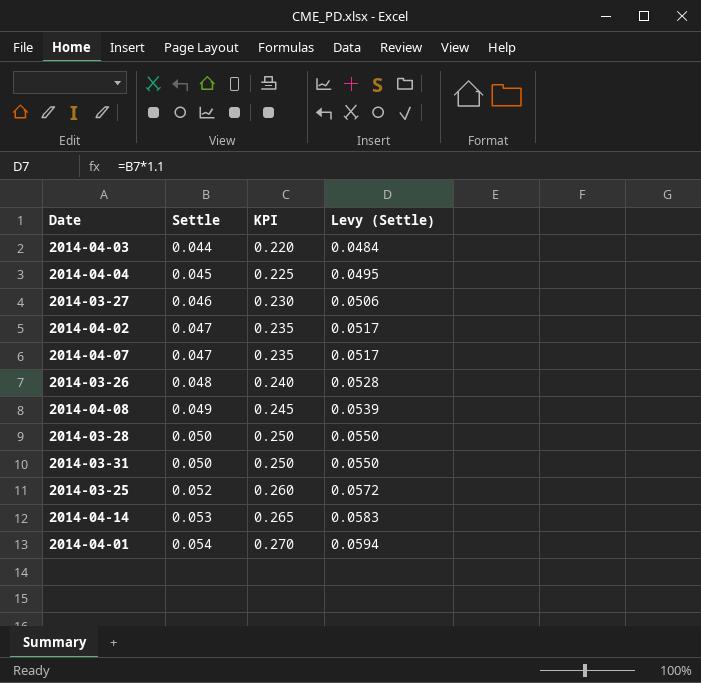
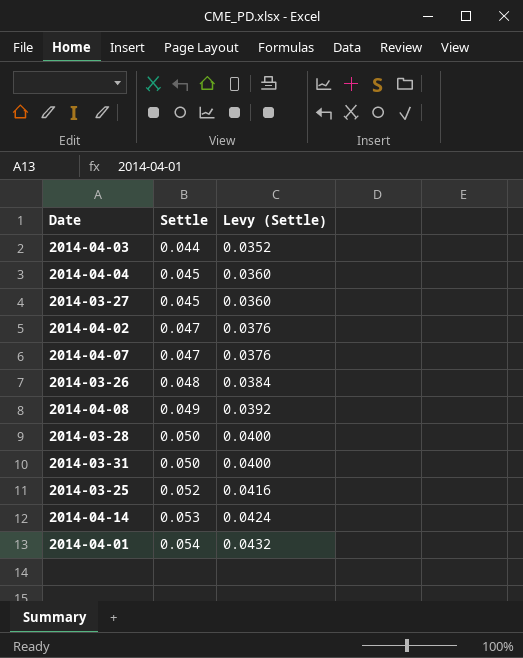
column KPI | formula: [Settle] * 5 -> none
column Levy (Settle) | formula: [Settle] * 1.1 -> [Settle] * 0.8
2014-03-27 | Settle: 0.046 -> 0.045

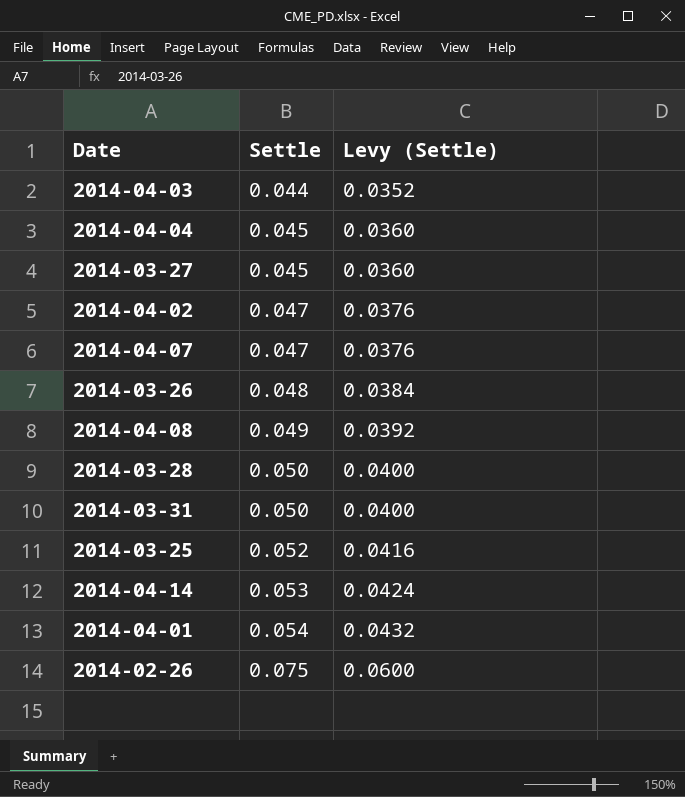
row 2014-02-26: none -> 0.075 | 0.0600

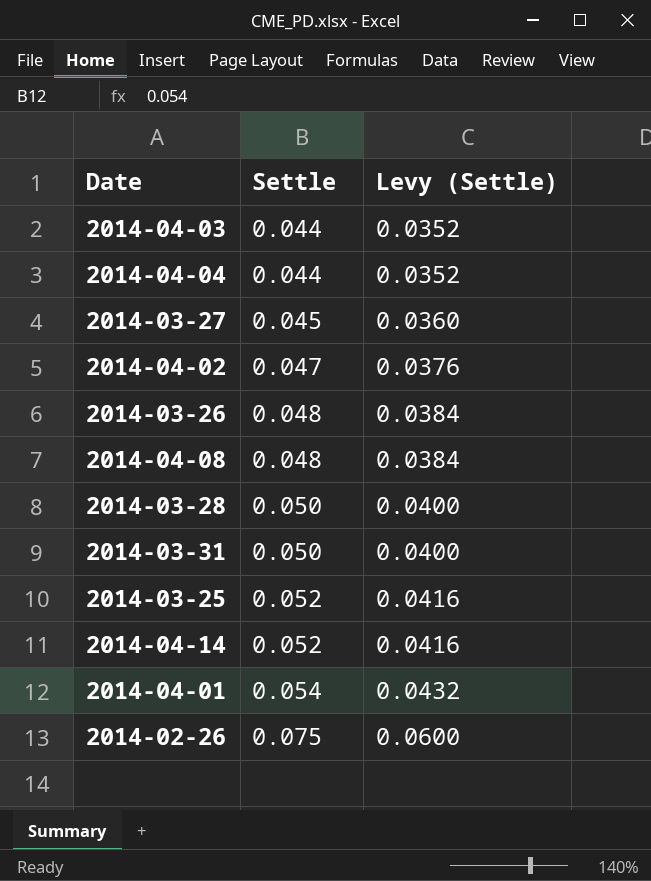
row 2014-04-07: 0.047 | 0.0376 -> none
2014-04-04 | Settle: 0.045 -> 0.044
2014-04-04 | Levy (Settle): 0.0360 -> 0.0352
2014-04-08 | Settle: 0.049 -> 0.048
2014-04-08 | Levy (Settle): 0.0392 -> 0.0384
2014-04-14 | Settle: 0.053 -> 0.052
2014-04-14 | Levy (Settle): 0.0424 -> 0.0416

